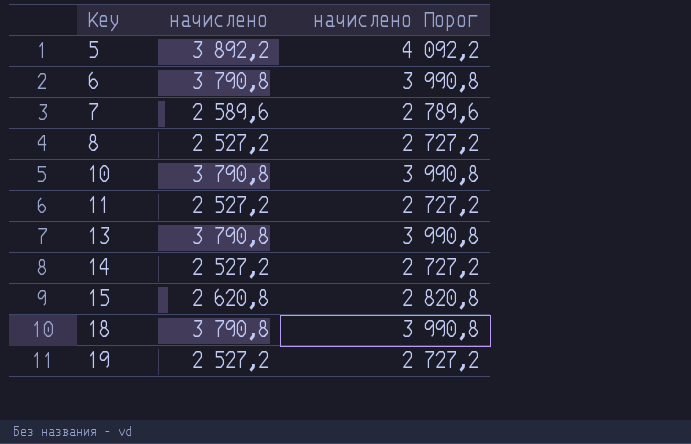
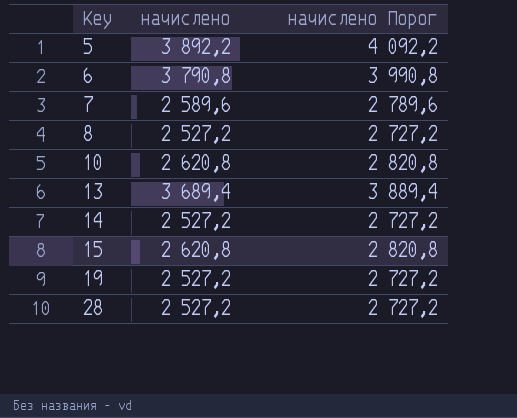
row 11: 2 527,2 | 2 727,2 -> none
row 18: 3 790,8 | 3 990,8 -> none
10 | начислено: 3 790,8 -> 2 620,8
10 | начислено Порог: 3 990,8 -> 2 820,8
13 | начислено: 3 790,8 -> 3 689,4
13 | начислено Порог: 3 990,8 -> 3 889,4
row 28: none -> 2 527,2 | 2 727,2

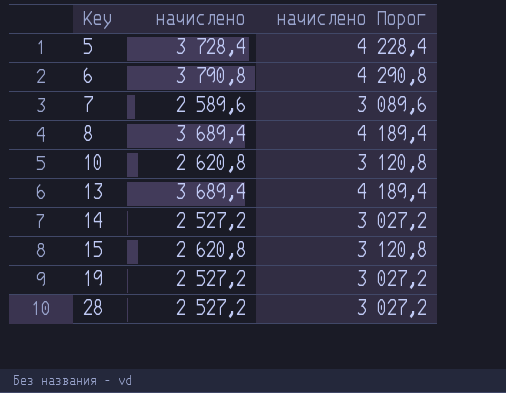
column начислено Порог | formula: [начислено] + 200 -> [начислено] + 500
5 | начислено: 3 892,2 -> 3 728,4
8 | начислено: 2 527,2 -> 3 689,4

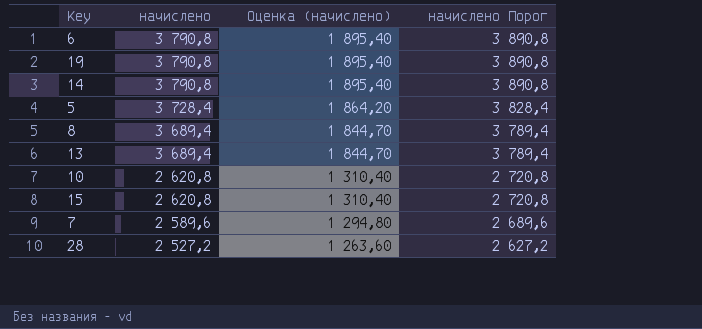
row order: Key ascending -> начислено descending
column Оценка (начислено) | formula: none -> [начислено] * 0,5
column начислено Порог | formula: [начислено] + 500 -> [начислено] + 100
19 | начислено: 2 527,2 -> 3 790,8
14 | начислено: 2 527,2 -> 3 790,8

